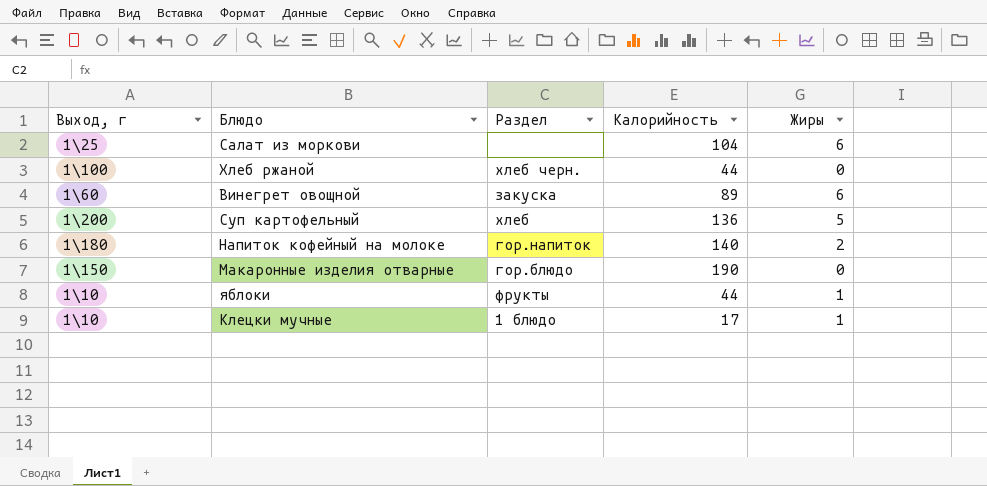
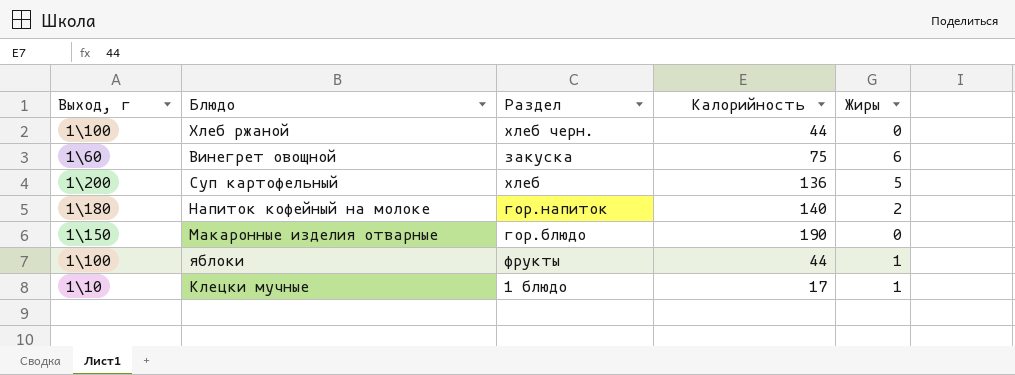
row Салат из моркови: 1\25 | none | 104 | 6 -> none
Винегрет овощной | Калорийность: 89 -> 75
яблоки | Выход, г: 1\10 -> 1\100

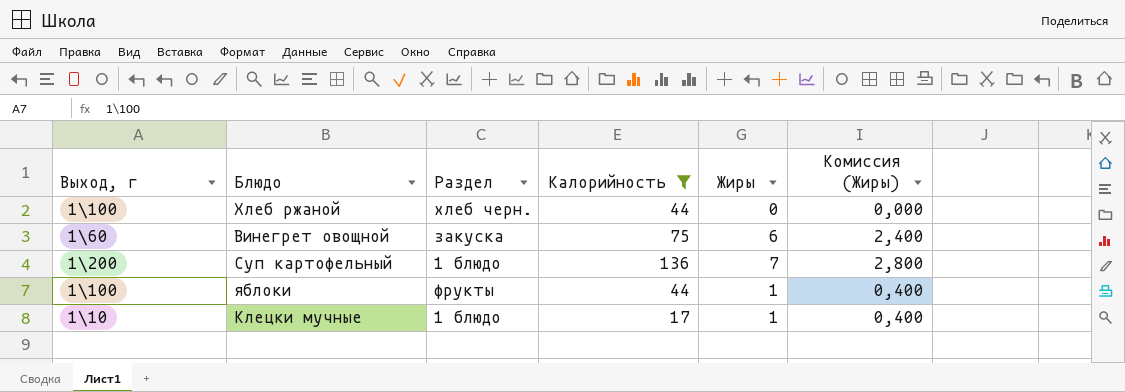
filter: none -> Калорийность <= 136
column Комиссия (Жиры) | formula: none -> [Жиры] * 0,4
Суп картофельный | Раздел: хлеб -> 1 блюдо
Суп картофельный | Жиры: 5 -> 7

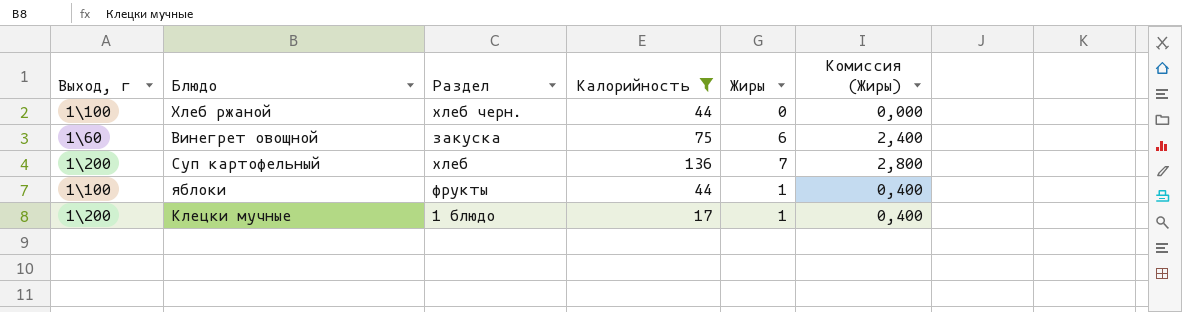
Суп картофельный | Раздел: 1 блюдо -> хлеб
Клецки мучные | Выход, г: 1\10 -> 1\200

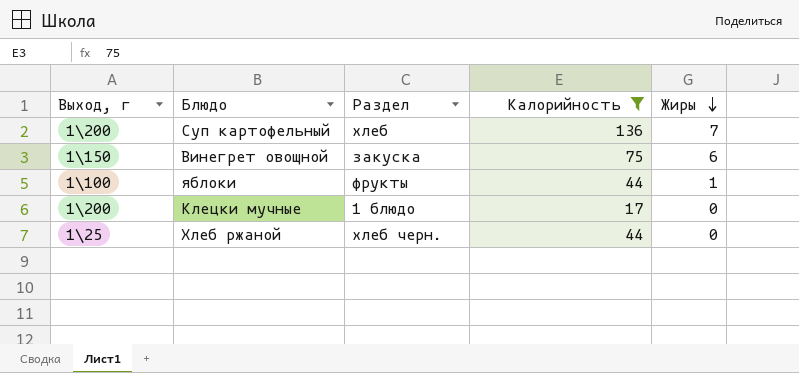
row order: none -> Жиры descending
column Комиссия (Жиры) | formula: [Жиры] * 0,4 -> none
Винегрет овощной | Выход, г: 1\60 -> 1\150
Клецки мучные | Жиры: 1 -> 0
Хлеб ржаной | Выход, г: 1\100 -> 1\25

